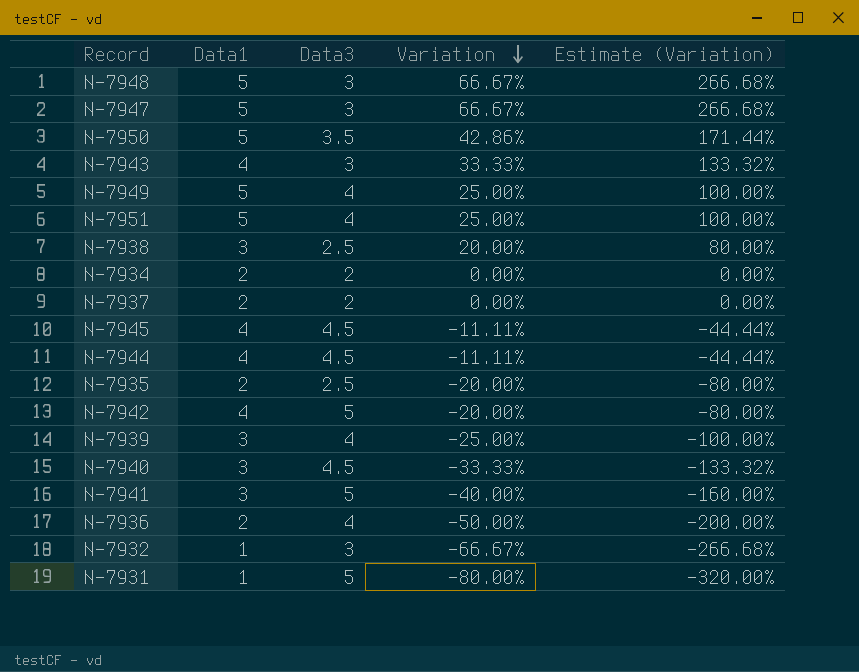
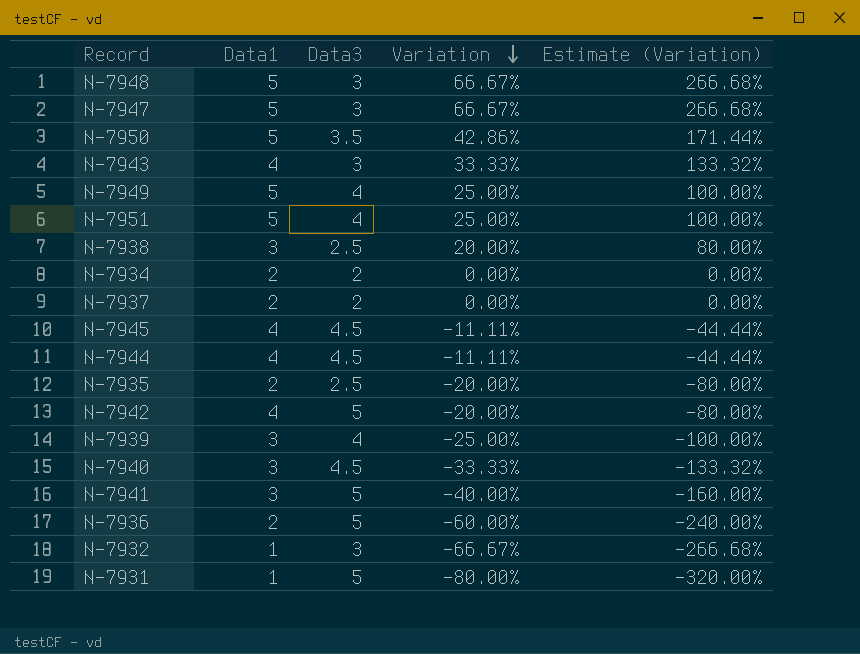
N-7936 | Data3: 4 -> 5
N-7936 | Variation: -50.00% -> -60.00%
N-7936 | Estimate (Variation): -200.00% -> -240.00%

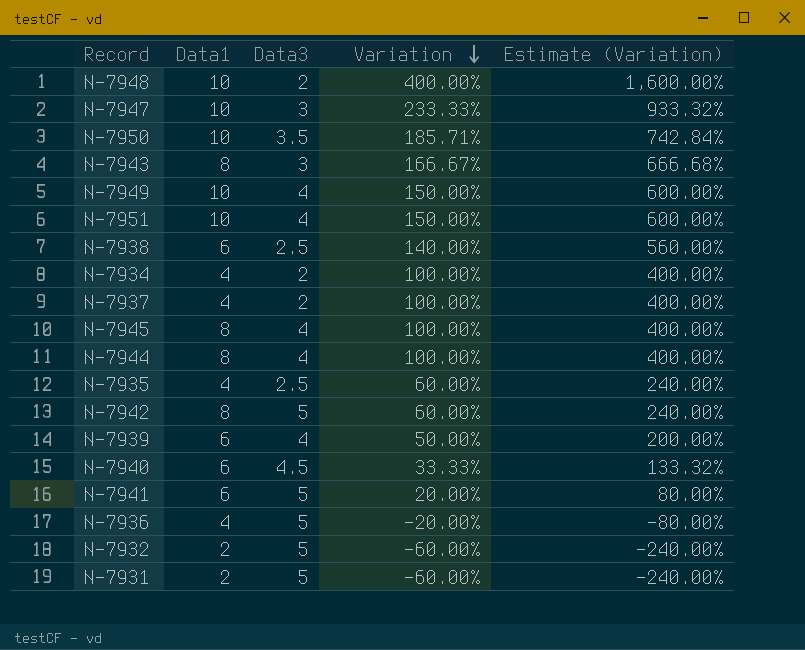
N-7948 | Data1: 5 -> 10
N-7948 | Data3: 3 -> 2
N-7948 | Variation: 66.67% -> 400.00%
N-7948 | Estimate (Variation): 266.68% -> 1,600.00%
N-7947 | Data1: 5 -> 10
N-7947 | Variation: 66.67% -> 233.33%
N-7947 | Estimate (Variation): 266.68% -> 933.32%
N-7950 | Data1: 5 -> 10
N-7950 | Variation: 42.86% -> 185.71%
N-7950 | Estimate (Variation): 171.44% -> 742.84%
N-7943 | Data1: 4 -> 8
N-7943 | Variation: 33.33% -> 166.67%
N-7943 | Estimate (Variation): 133.32% -> 666.68%
N-7949 | Data1: 5 -> 10
N-7949 | Variation: 25.00% -> 150.00%
N-7949 | Estimate (Variation): 100.00% -> 600.00%
N-7951 | Data1: 5 -> 10
N-7951 | Variation: 25.00% -> 150.00%
N-7951 | Estimate (Variation): 100.00% -> 600.00%
N-7938 | Data1: 3 -> 6
N-7938 | Variation: 20.00% -> 140.00%
N-7938 | Estimate (Variation): 80.00% -> 560.00%
N-7934 | Data1: 2 -> 4
N-7934 | Variation: 0.00% -> 100.00%
N-7934 | Estimate (Variation): 0.00% -> 400.00%
N-7937 | Data1: 2 -> 4
N-7937 | Variation: 0.00% -> 100.00%
N-7937 | Estimate (Variation): 0.00% -> 400.00%
N-7945 | Data1: 4 -> 8
N-7945 | Data3: 4.5 -> 4
N-7945 | Variation: -11.11% -> 100.00%
N-7945 | Estimate (Variation): -44.44% -> 400.00%
N-7944 | Data1: 4 -> 8
N-7944 | Data3: 4.5 -> 4
N-7944 | Variation: -11.11% -> 100.00%
N-7944 | Estimate (Variation): -44.44% -> 400.00%
N-7935 | Data1: 2 -> 4
N-7935 | Variation: -20.00% -> 60.00%
N-7935 | Estimate (Variation): -80.00% -> 240.00%
N-7942 | Data1: 4 -> 8
N-7942 | Variation: -20.00% -> 60.00%
N-7942 | Estimate (Variation): -80.00% -> 240.00%
N-7939 | Data1: 3 -> 6
N-7939 | Variation: -25.00% -> 50.00%
N-7939 | Estimate (Variation): -100.00% -> 200.00%
N-7940 | Data1: 3 -> 6
N-7940 | Variation: -33.33% -> 33.33%
N-7940 | Estimate (Variation): -133.32% -> 133.32%
N-7941 | Data1: 3 -> 6
N-7941 | Variation: -40.00% -> 20.00%
N-7941 | Estimate (Variation): -160.00% -> 80.00%
N-7936 | Data1: 2 -> 4
N-7936 | Variation: -60.00% -> -20.00%
N-7936 | Estimate (Variation): -240.00% -> -80.00%
N-7932 | Data1: 1 -> 2
N-7932 | Data3: 3 -> 5
N-7932 | Variation: -66.67% -> -60.00%
N-7932 | Estimate (Variation): -266.68% -> -240.00%
N-7931 | Data1: 1 -> 2
N-7931 | Variation: -80.00% -> -60.00%
N-7931 | Estimate (Variation): -320.00% -> -240.00%

